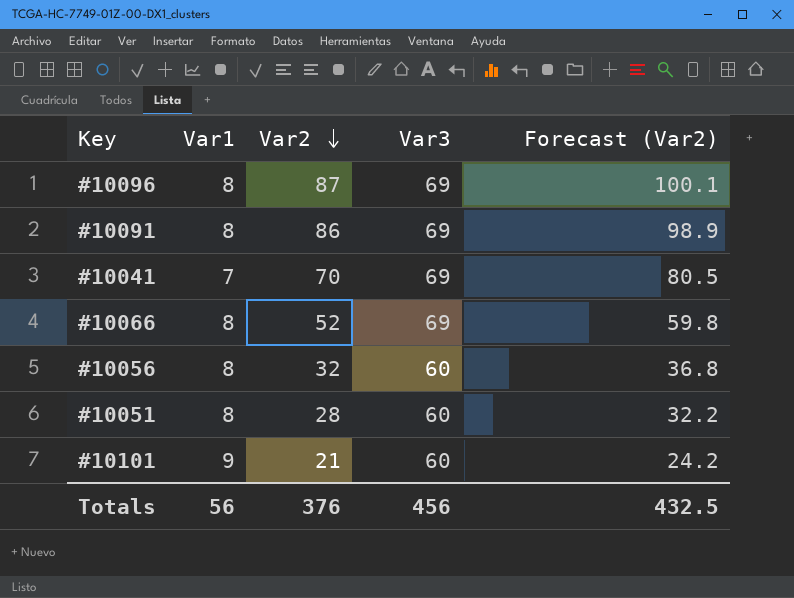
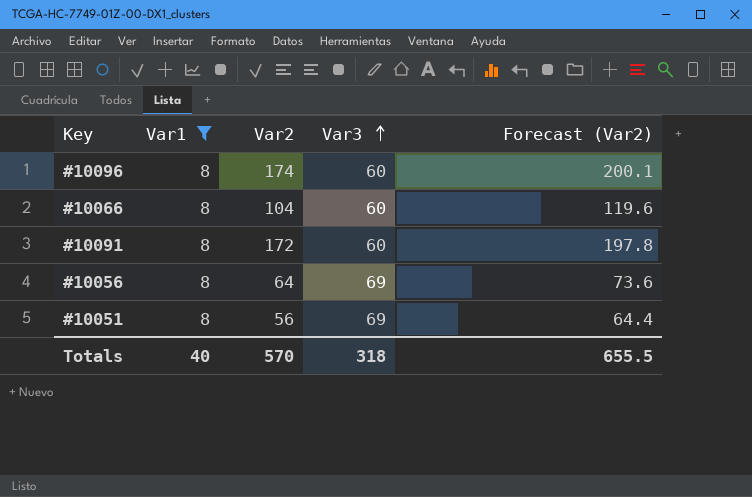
filter: none -> Var1 = 8
row order: Var2 descending -> Var3 ascending
#10096 | Var2: 87 -> 174
#10096 | Var3: 69 -> 60
#10096 | Forecast (Var2): 100.1 -> 200.1
#10066 | Var2: 52 -> 104
#10066 | Var3: 69 -> 60
#10066 | Forecast (Var2): 59.8 -> 119.6
#10091 | Var2: 86 -> 172
#10091 | Var3: 69 -> 60
#10091 | Forecast (Var2): 98.9 -> 197.8
#10056 | Var2: 32 -> 64
#10056 | Var3: 60 -> 69
#10056 | Forecast (Var2): 36.8 -> 73.6
#10051 | Var2: 28 -> 56
#10051 | Var3: 60 -> 69
#10051 | Forecast (Var2): 32.2 -> 64.4
Totals | Var1: 56 -> 40
Totals | Var2: 376 -> 570
Totals | Var3: 456 -> 318
Totals | Forecast (Var2): 432.5 -> 655.5

